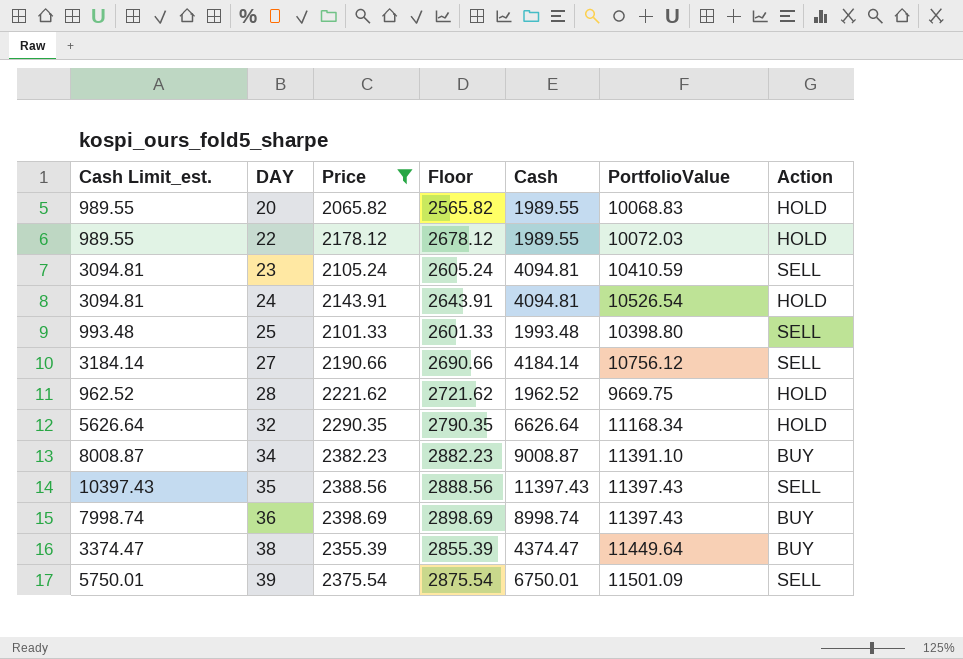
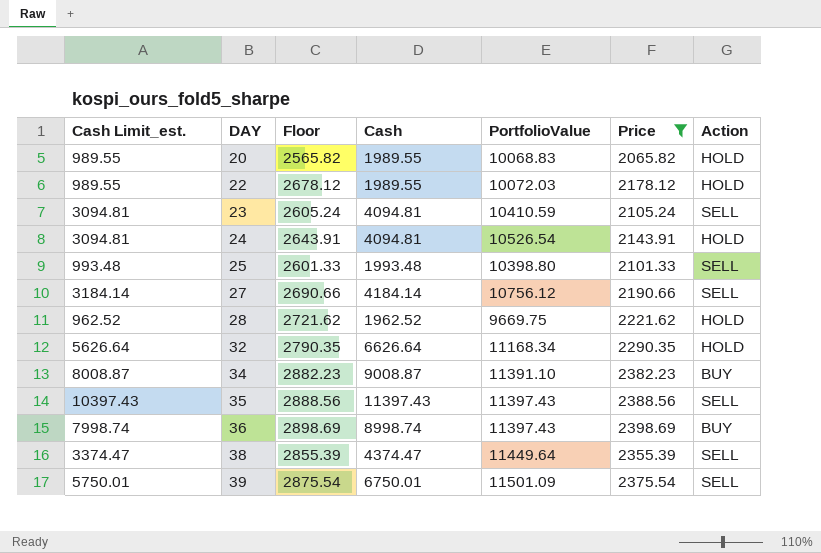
column Price | position: 3 -> 6
38 | Action: BUY -> SELL

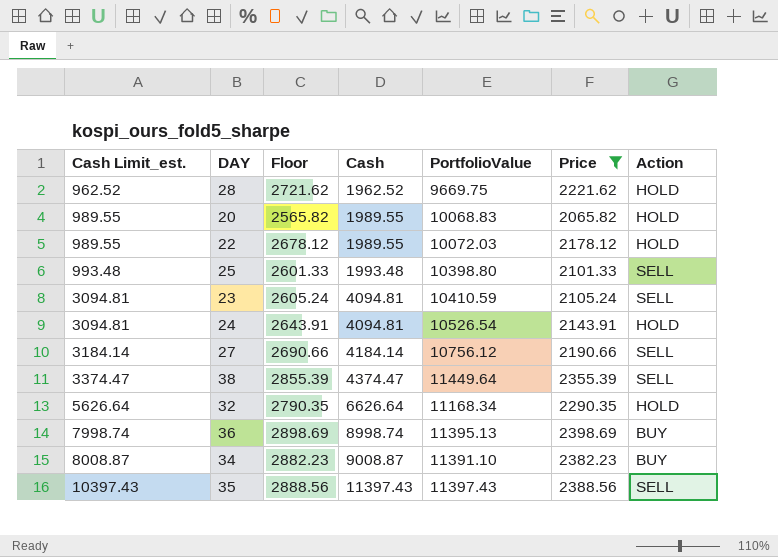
row order: DAY ascending -> Cash Limit_est. ascending
row 39: 5750.01 | 2875.54 | 6750.01 | 11501.09 | 2375.54 | SELL -> none
36 | PortfolioValue: 11397.43 -> 11395.13

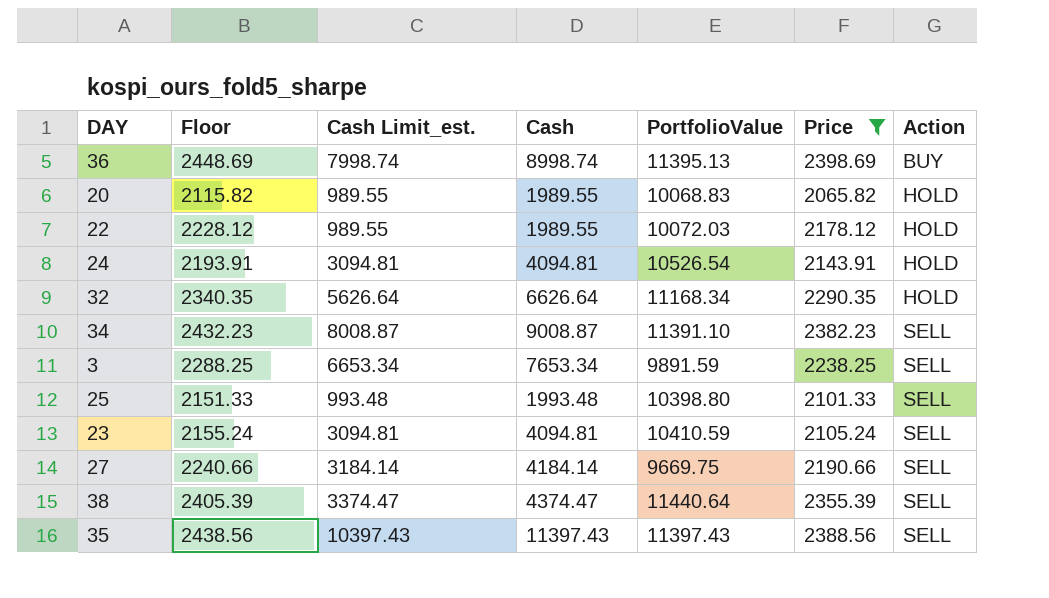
row order: Cash Limit_est. ascending -> Action ascending
column Floor | formula: [Price] + 500 -> [Price] + 50
column Cash Limit_est. | position: 1 -> 3
row 28: 962.52 | 2721.62 | 1962.52 | 9669.75 | 2221.62 | HOLD -> none
34 | Action: BUY -> SELL
row 3: none -> 2288.25 | 6653.34 | 7653.34 | 9891.59 | 2238.25 | SELL
27 | PortfolioValue: 10756.12 -> 9669.75
38 | PortfolioValue: 11449.64 -> 11440.64

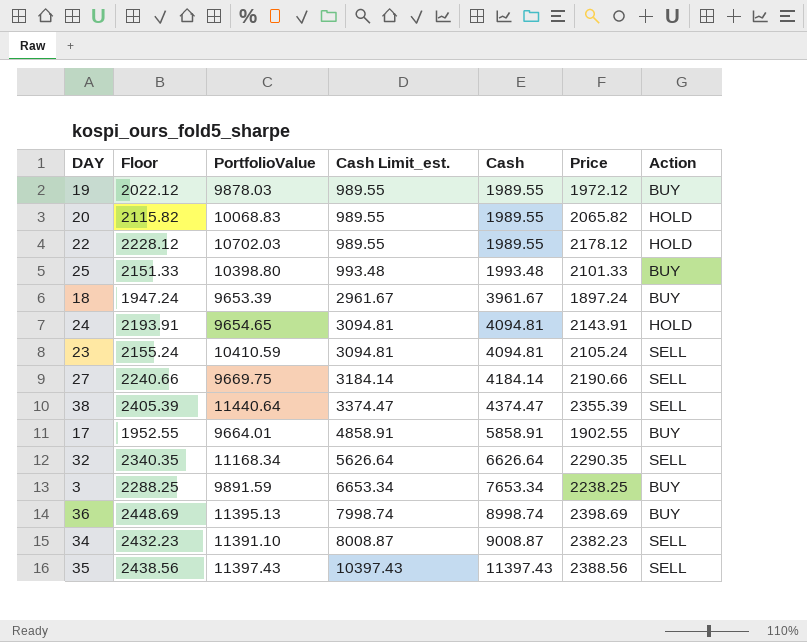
filter: Price >= 2065.82 -> none
row order: Action ascending -> Cash Limit_est. ascending
column PortfolioValue | position: 5 -> 3
22 | PortfolioValue: 10072.03 -> 10702.03
25 | Action: SELL -> BUY
24 | PortfolioValue: 10526.54 -> 9654.65
32 | Action: HOLD -> SELL
3 | Action: SELL -> BUY

